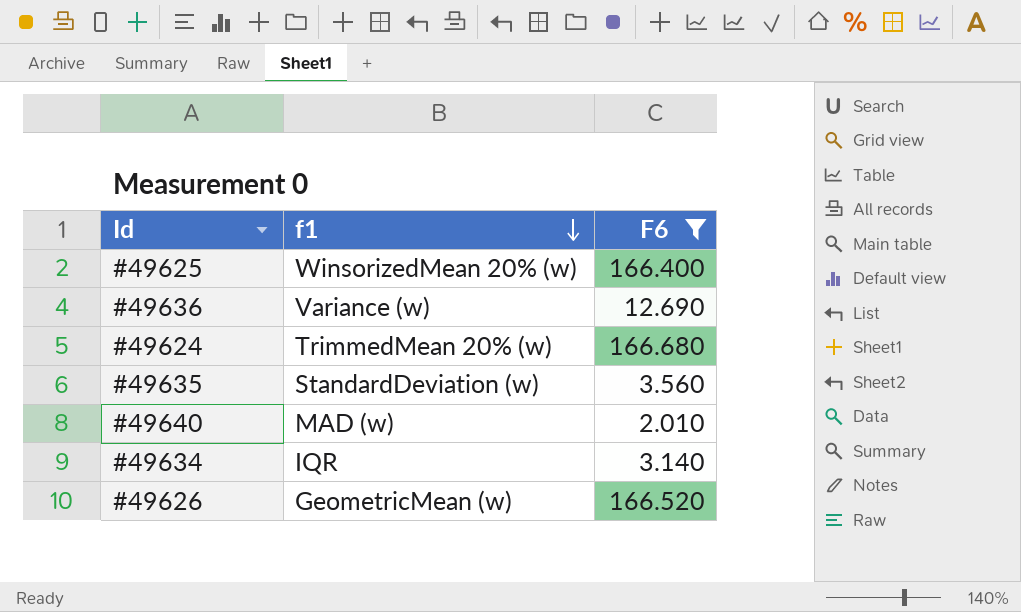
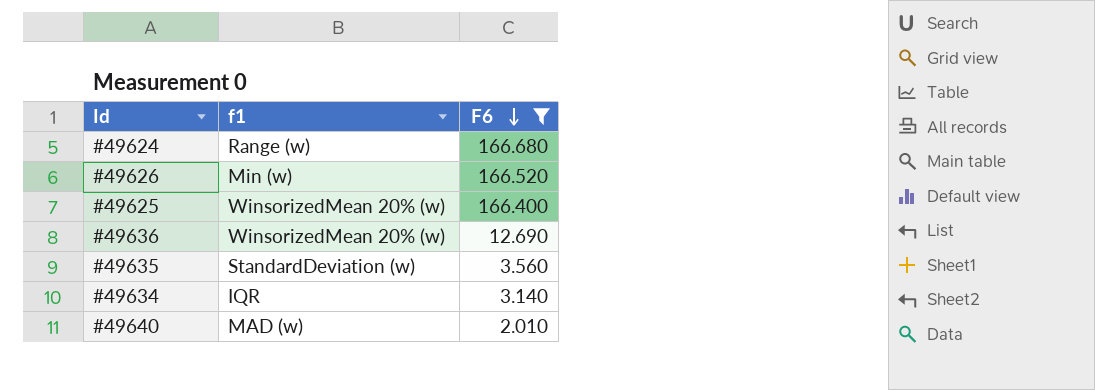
row order: f1 descending -> F6 descending
#49624 | f1: TrimmedMean 20% (w) -> Range (w)
#49626 | f1: GeometricMean (w) -> Min (w)
#49636 | f1: Variance (w) -> WinsorizedMean 20% (w)

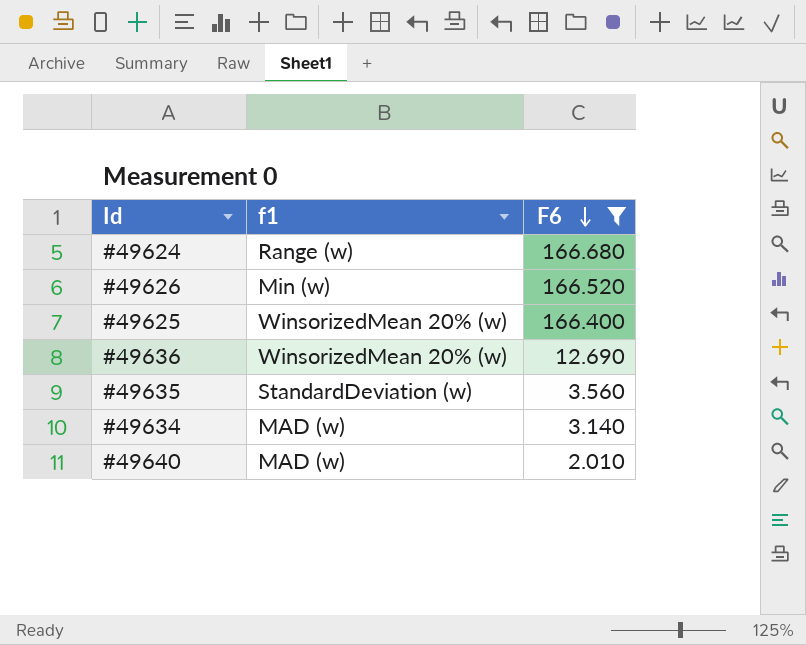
#49634 | f1: IQR -> MAD (w)

